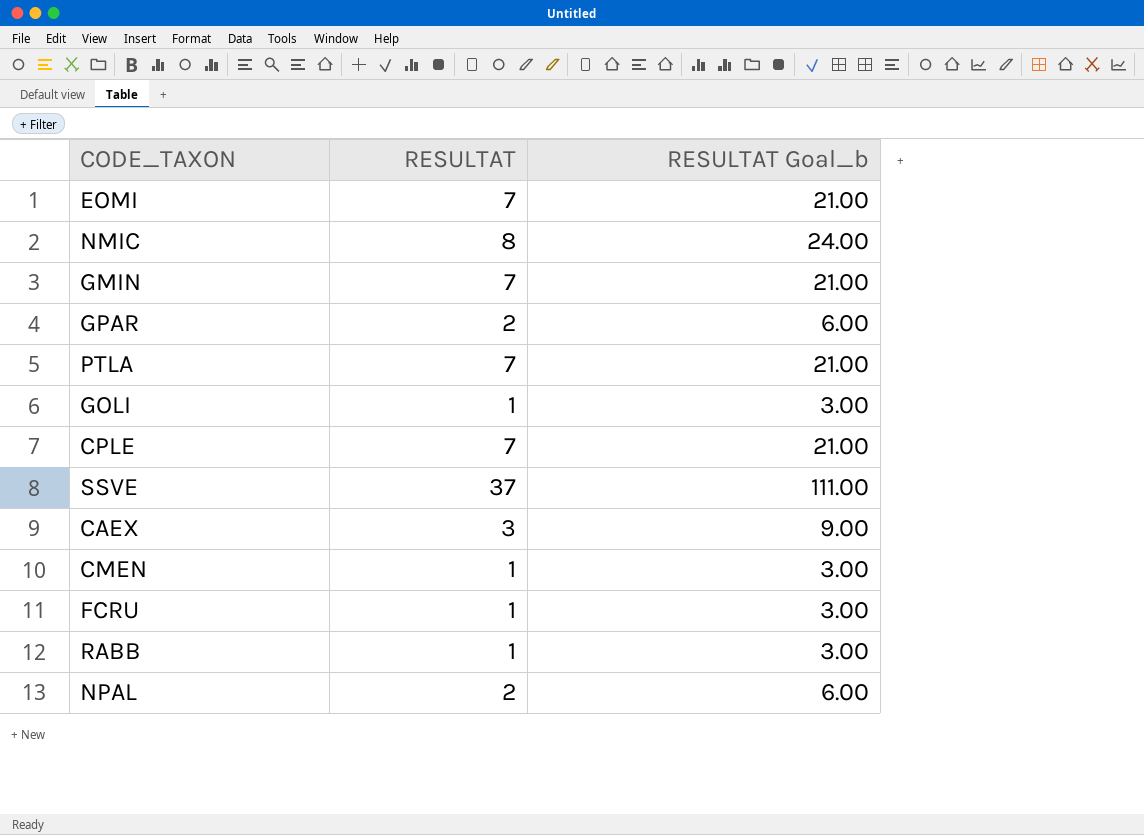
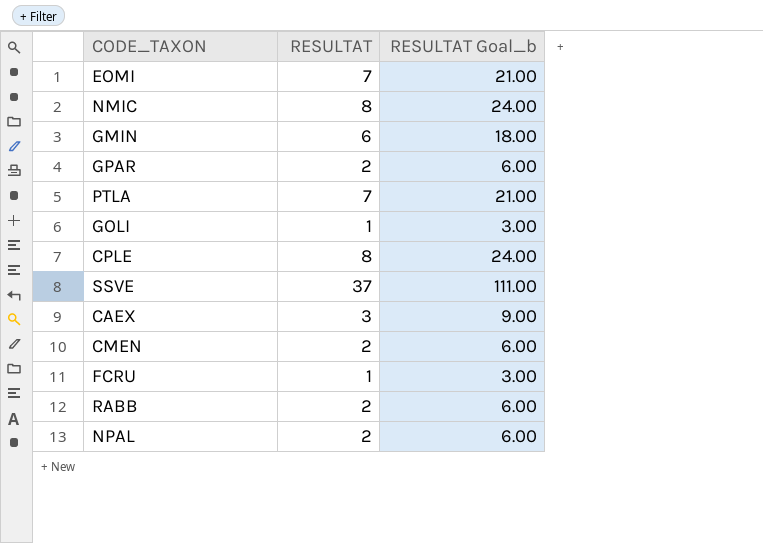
GMIN | RESULTAT: 7 -> 6
GMIN | RESULTAT Goal_b: 21.00 -> 18.00
CPLE | RESULTAT: 7 -> 8
CPLE | RESULTAT Goal_b: 21.00 -> 24.00
CMEN | RESULTAT: 1 -> 2
CMEN | RESULTAT Goal_b: 3.00 -> 6.00
RABB | RESULTAT: 1 -> 2
RABB | RESULTAT Goal_b: 3.00 -> 6.00

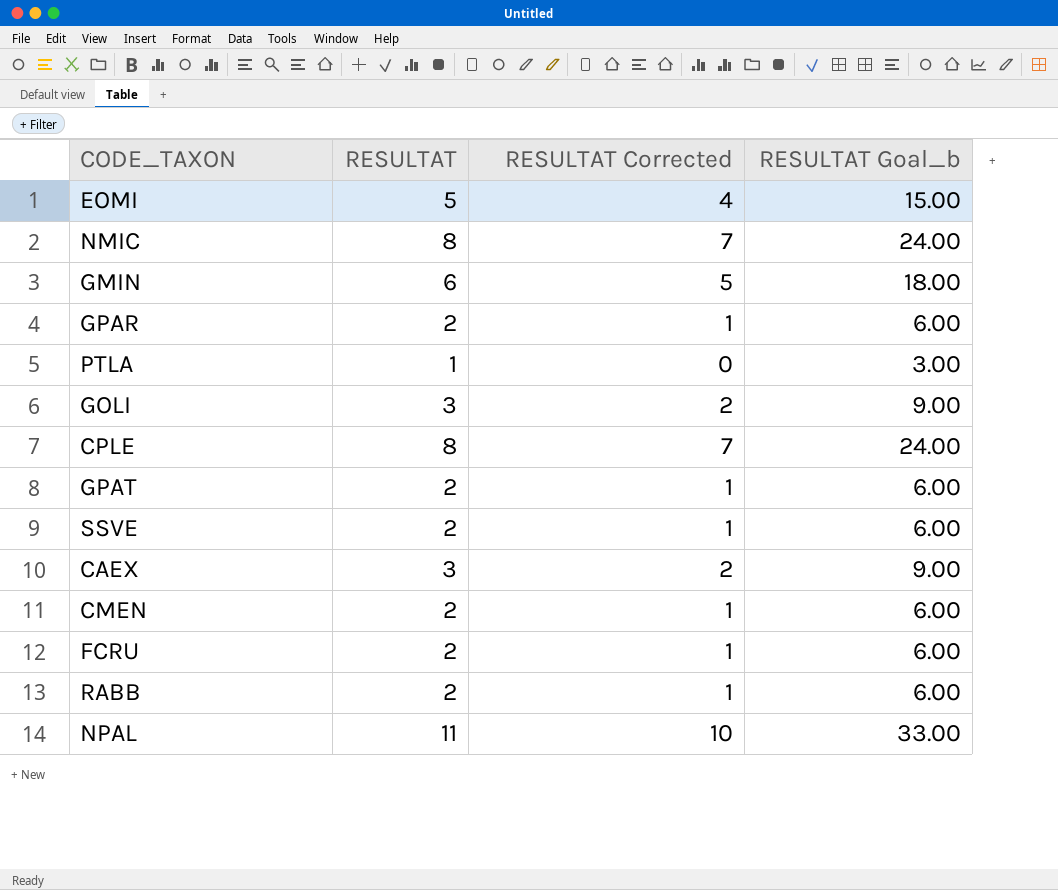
column RESULTAT Corrected | formula: none -> [RESULTAT] - 1
EOMI | RESULTAT: 7 -> 5
EOMI | RESULTAT Goal_b: 21.00 -> 15.00
PTLA | RESULTAT: 7 -> 1
PTLA | RESULTAT Goal_b: 21.00 -> 3.00
GOLI | RESULTAT: 1 -> 3
GOLI | RESULTAT Goal_b: 3.00 -> 9.00
row GPAT: none -> 2 | 1 | 6.00
SSVE | RESULTAT: 37 -> 2
SSVE | RESULTAT Goal_b: 111.00 -> 6.00
FCRU | RESULTAT: 1 -> 2
FCRU | RESULTAT Goal_b: 3.00 -> 6.00
NPAL | RESULTAT: 2 -> 11
NPAL | RESULTAT Goal_b: 6.00 -> 33.00

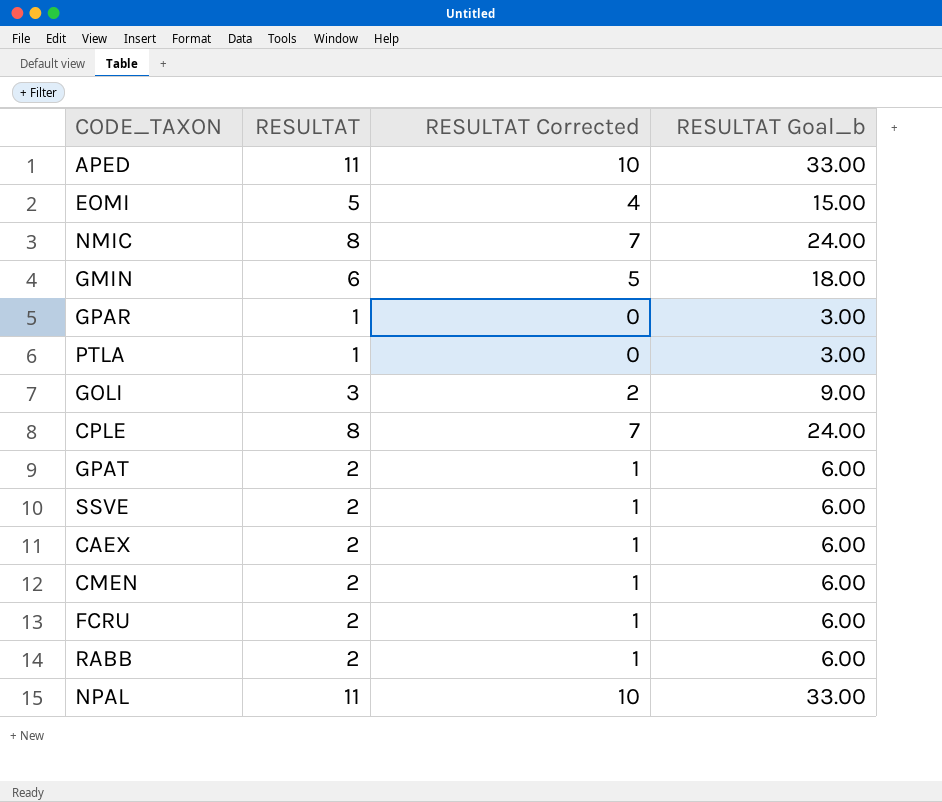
row APED: none -> 11 | 10 | 33.00
GPAR | RESULTAT: 2 -> 1
GPAR | RESULTAT Corrected: 1 -> 0
GPAR | RESULTAT Goal_b: 6.00 -> 3.00
CAEX | RESULTAT: 3 -> 2
CAEX | RESULTAT Corrected: 2 -> 1
CAEX | RESULTAT Goal_b: 9.00 -> 6.00

